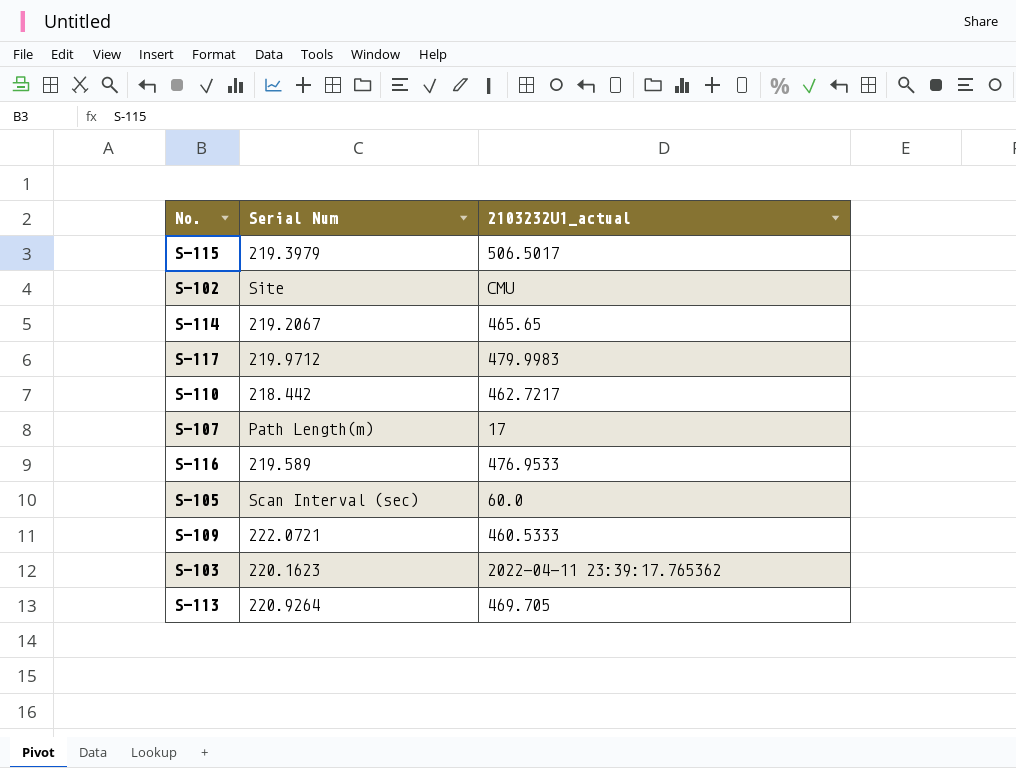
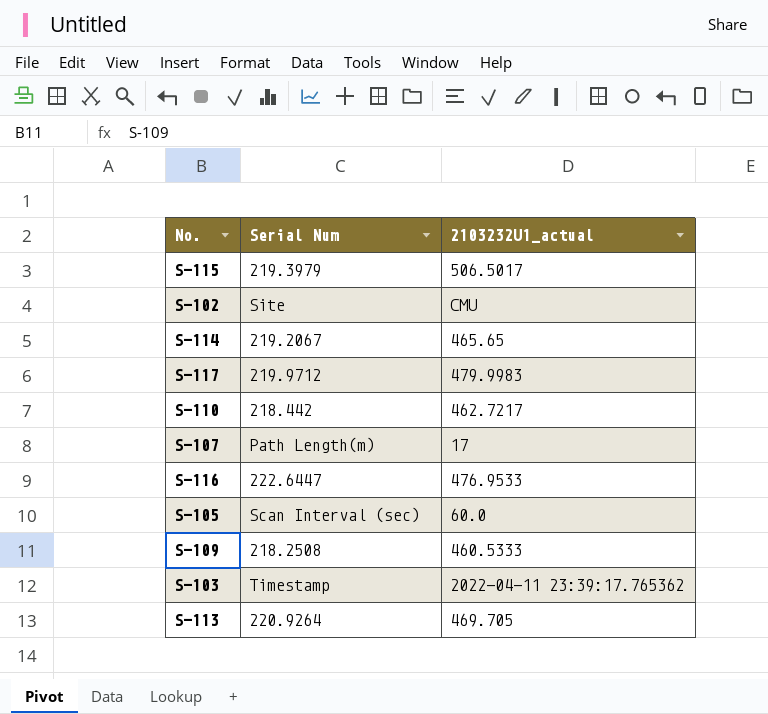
S-116 | Serial Num: 219.589 -> 222.6447
S-109 | Serial Num: 222.0721 -> 218.2508
S-103 | Serial Num: 220.1623 -> Timestamp

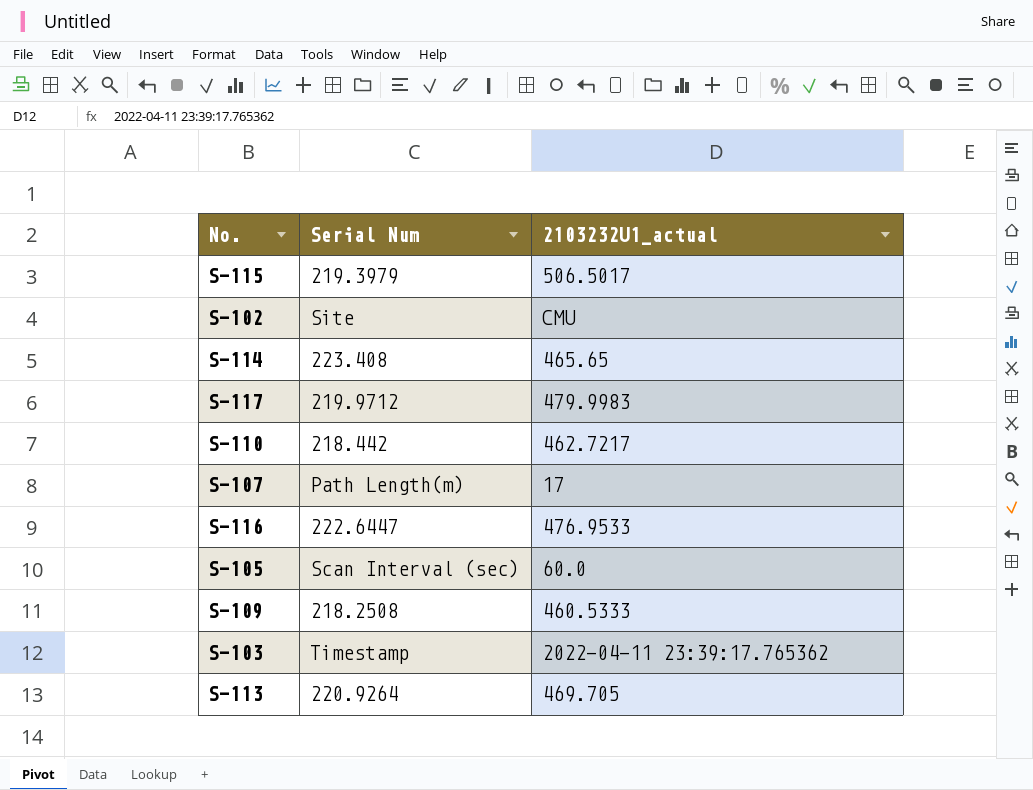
S-114 | Serial Num: 219.2067 -> 223.408

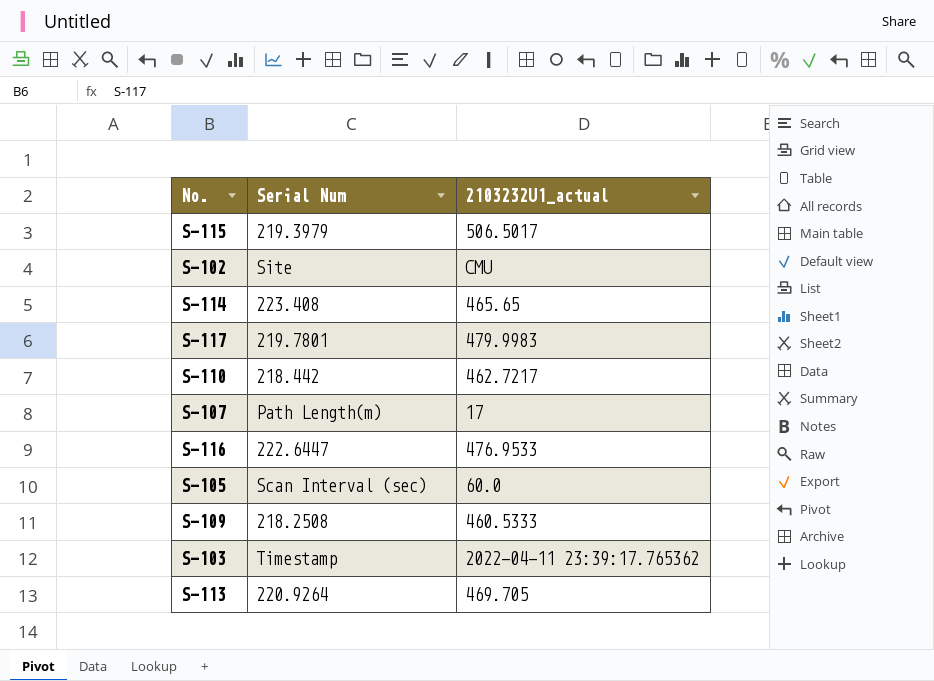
S-117 | Serial Num: 219.9712 -> 219.7801

